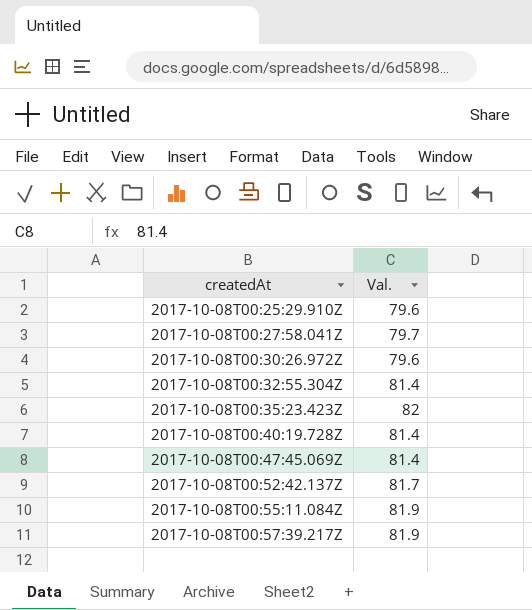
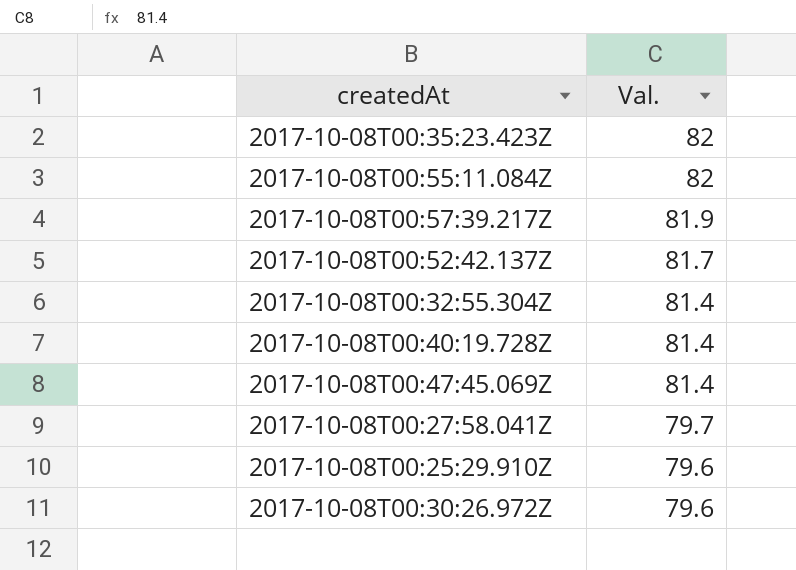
row order: createdAt ascending -> Val. descending
2017-10-08T00:55:11.084Z | Val.: 81.9 -> 82

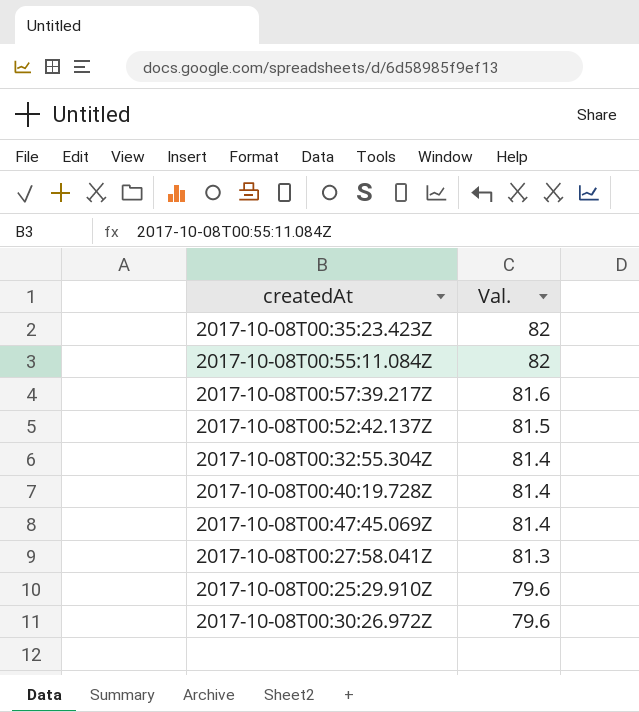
2017-10-08T00:57:39.217Z | Val.: 81.9 -> 81.6
2017-10-08T00:52:42.137Z | Val.: 81.7 -> 81.5
2017-10-08T00:27:58.041Z | Val.: 79.7 -> 81.3

